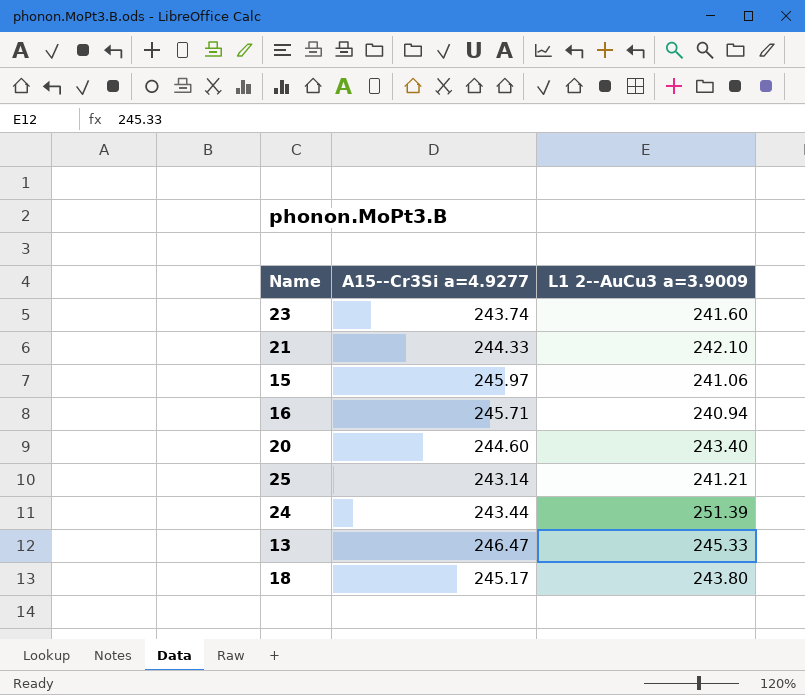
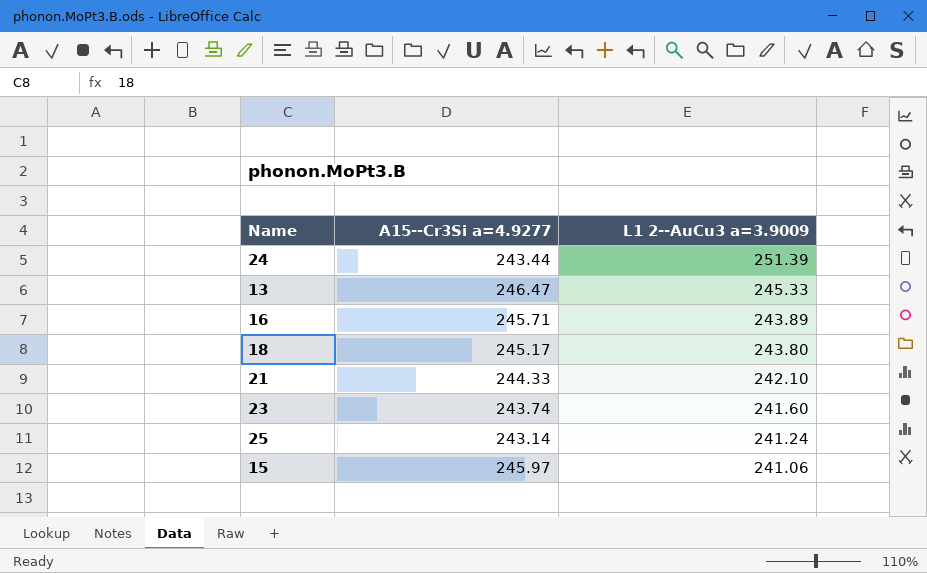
row order: none -> L1 2--AuCu3 a=3.9009 descending
row 20: 244.60 | 243.40 -> none
16 | L1 2--AuCu3 a=3.9009: 240.94 -> 243.89
25 | L1 2--AuCu3 a=3.9009: 241.21 -> 241.24

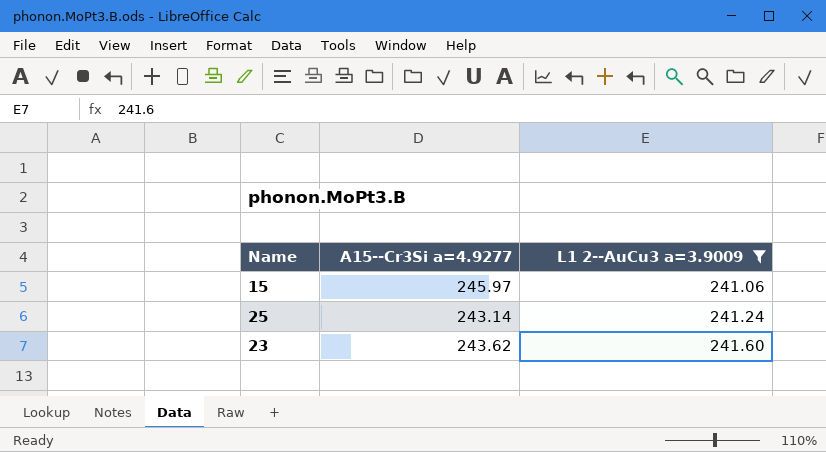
filter: none -> L1 2--AuCu3 a=3.9009 <= 241.60
row order: L1 2--AuCu3 a=3.9009 descending -> L1 2--AuCu3 a=3.9009 ascending
23 | A15--Cr3Si a=4.9277: 243.74 -> 243.62

